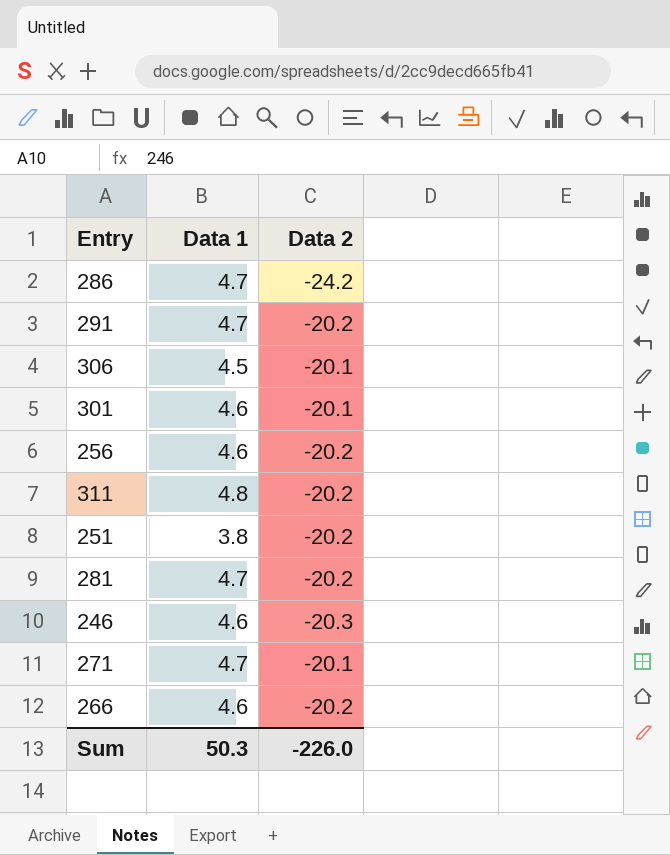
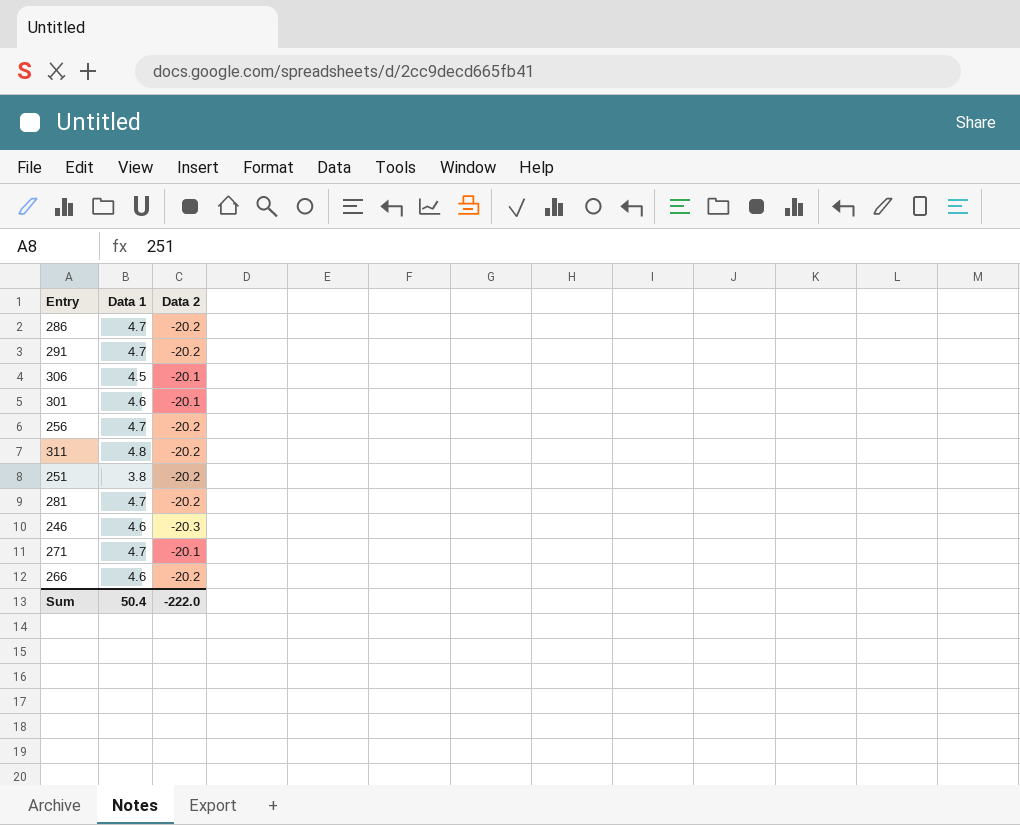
286 | Data 2: -24.2 -> -20.2
256 | Data 1: 4.6 -> 4.7
Sum | Data 1: 50.3 -> 50.4
Sum | Data 2: -226.0 -> -222.0

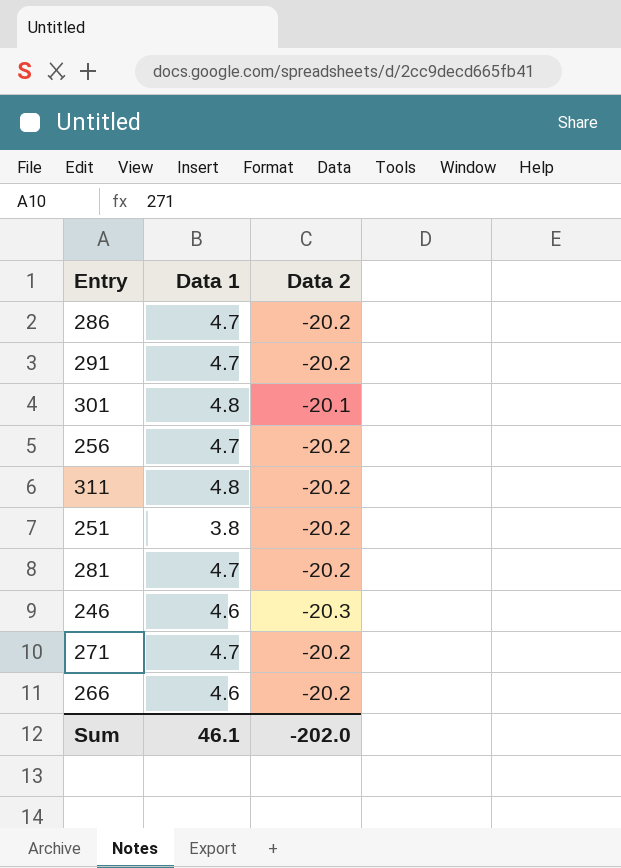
row 306: 4.5 | -20.1 -> none
301 | Data 1: 4.6 -> 4.8
271 | Data 2: -20.1 -> -20.2
Sum | Data 1: 50.4 -> 46.1
Sum | Data 2: -222.0 -> -202.0

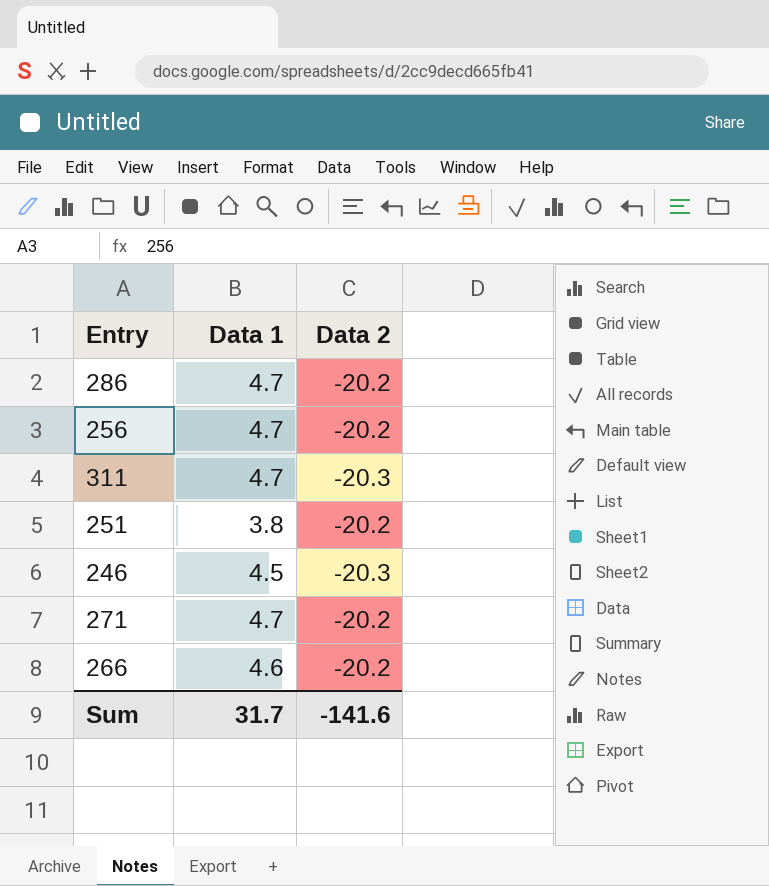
row 291: 4.7 | -20.2 -> none
row 301: 4.8 | -20.1 -> none
row 281: 4.7 | -20.2 -> none
311 | Data 1: 4.8 -> 4.7
311 | Data 2: -20.2 -> -20.3
246 | Data 1: 4.6 -> 4.5
Sum | Data 1: 46.1 -> 31.7
Sum | Data 2: -202.0 -> -141.6

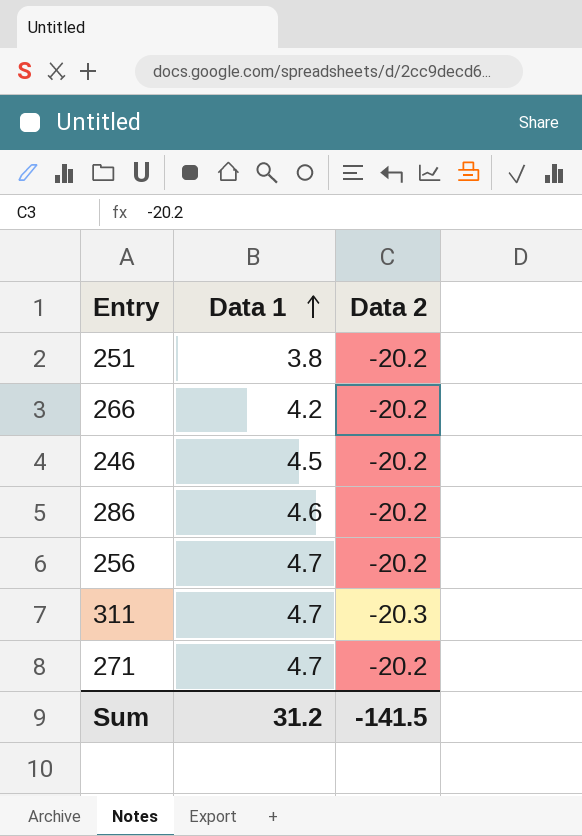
row order: none -> Data 1 ascending
266 | Data 1: 4.6 -> 4.2
246 | Data 2: -20.3 -> -20.2
286 | Data 1: 4.7 -> 4.6
Sum | Data 1: 31.7 -> 31.2
Sum | Data 2: -141.6 -> -141.5

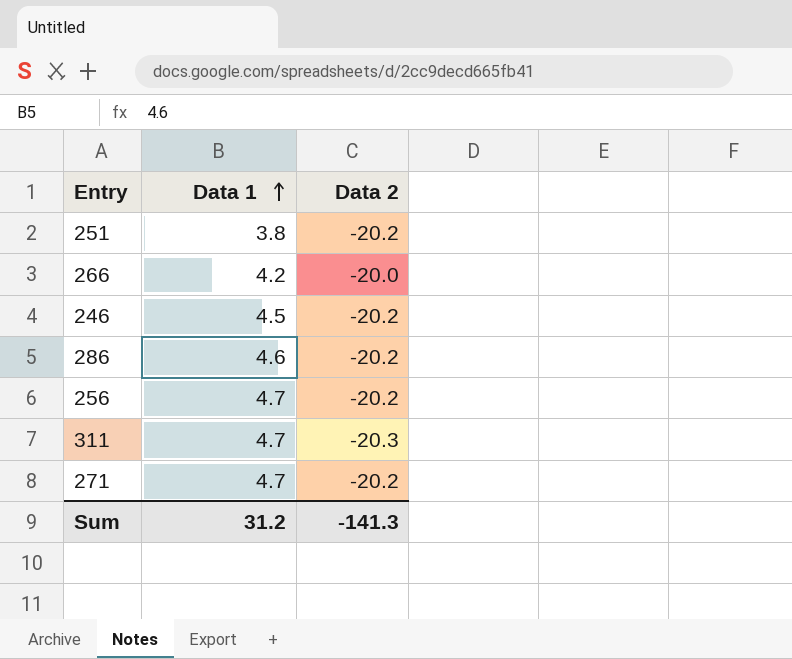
266 | Data 2: -20.2 -> -20.0
Sum | Data 2: -141.5 -> -141.3

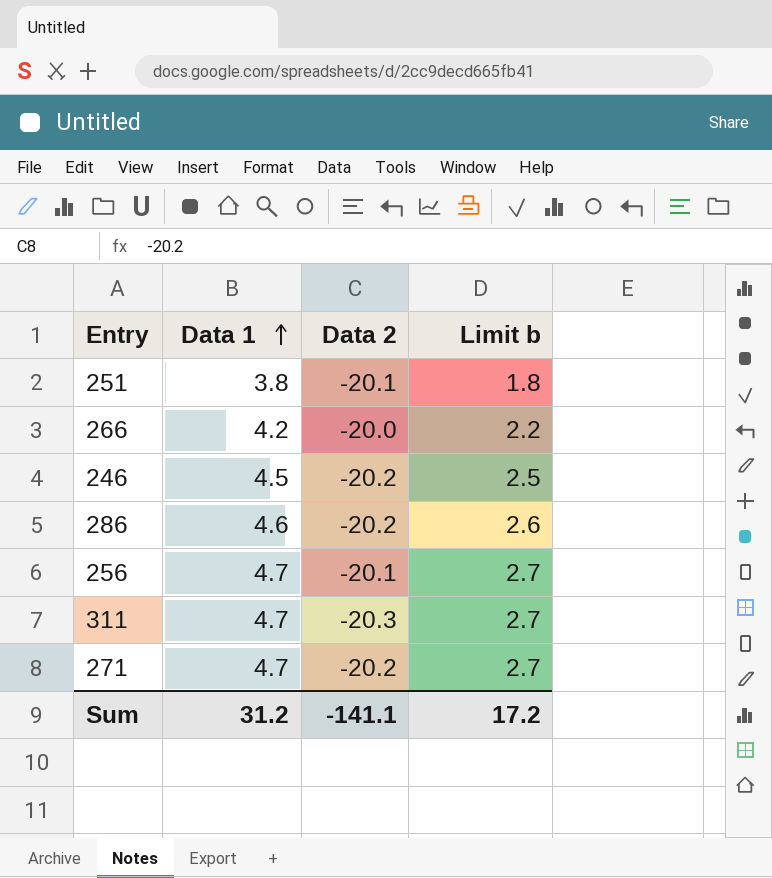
column Limit b | formula: none -> [Data 1] - 2
251 | Data 2: -20.2 -> -20.1
256 | Data 2: -20.2 -> -20.1
Sum | Data 2: -141.3 -> -141.1

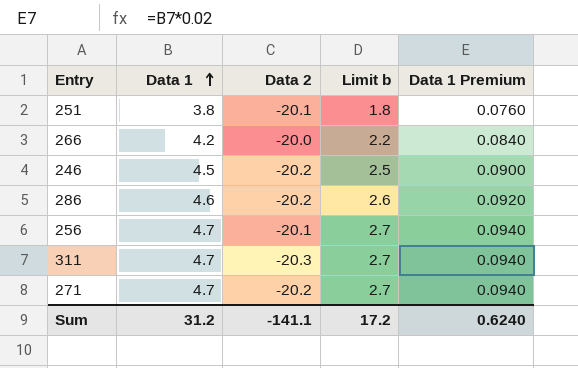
column Data 1 Premium | formula: none -> [Data 1] * 0.02

